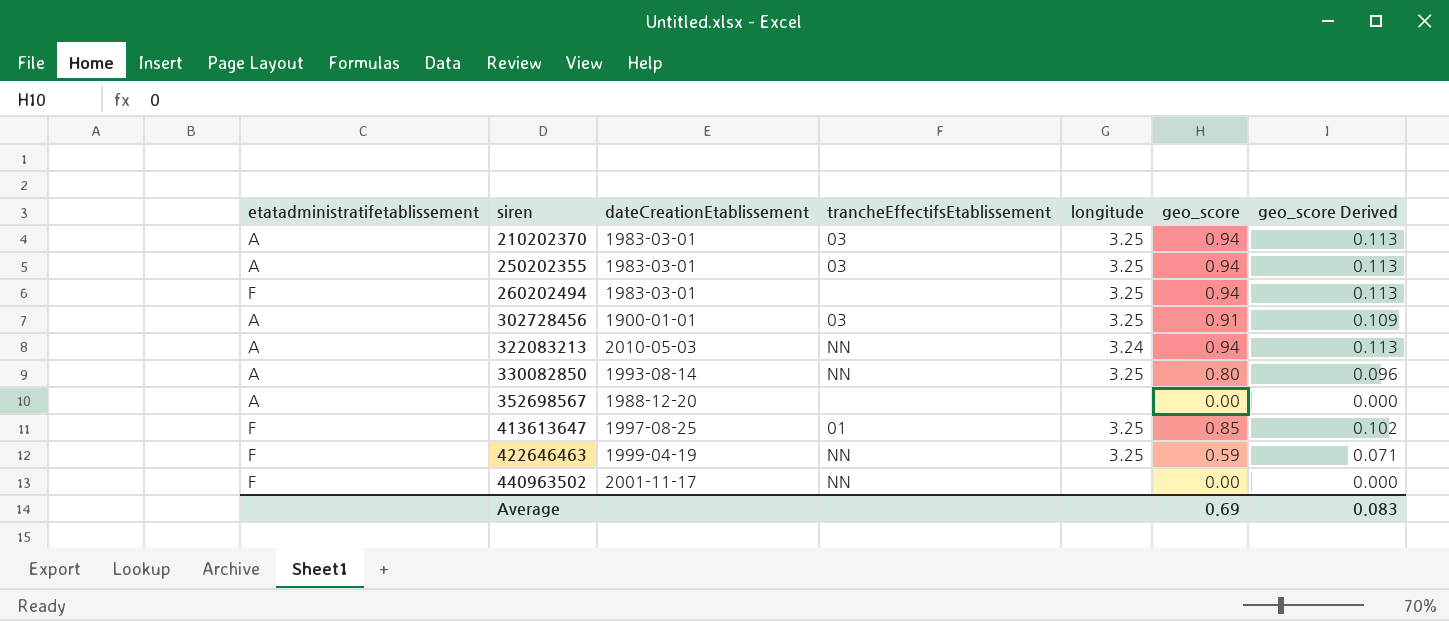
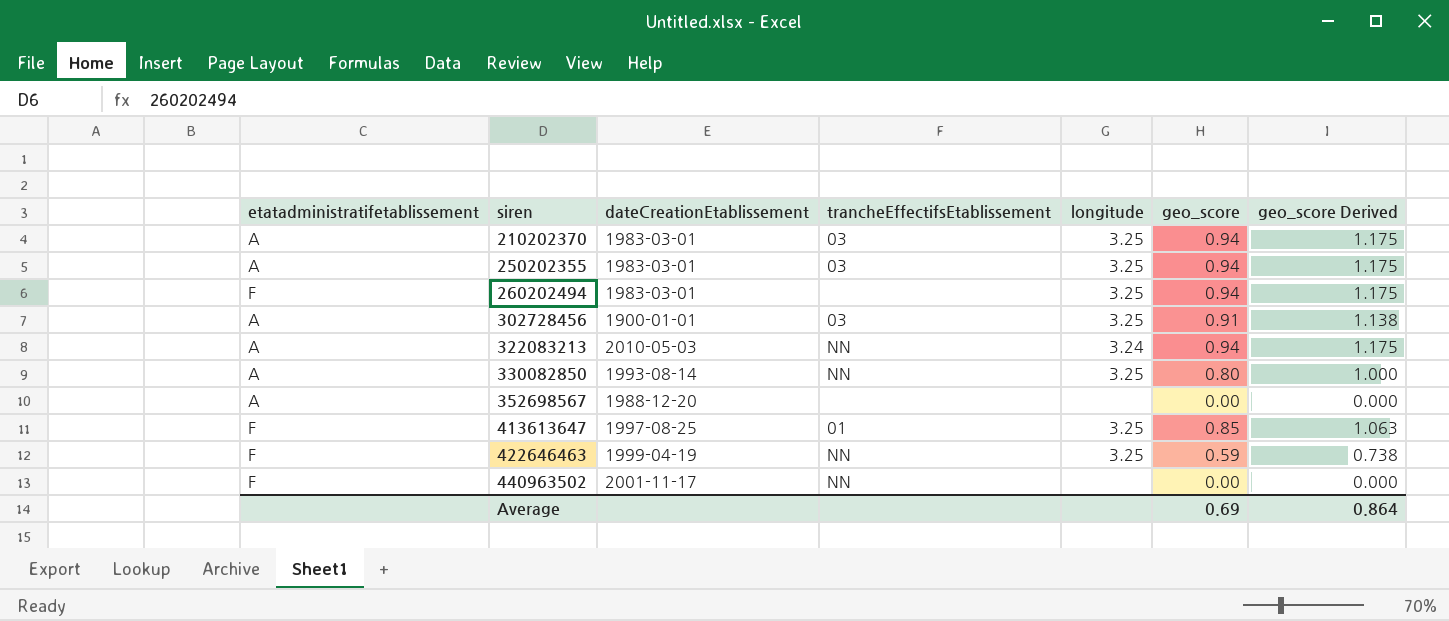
column geo_score Derived | formula: [geo_score] * 0.12 -> [geo_score] * 1.25
Average | geo_score Derived: 0.083 -> 0.864

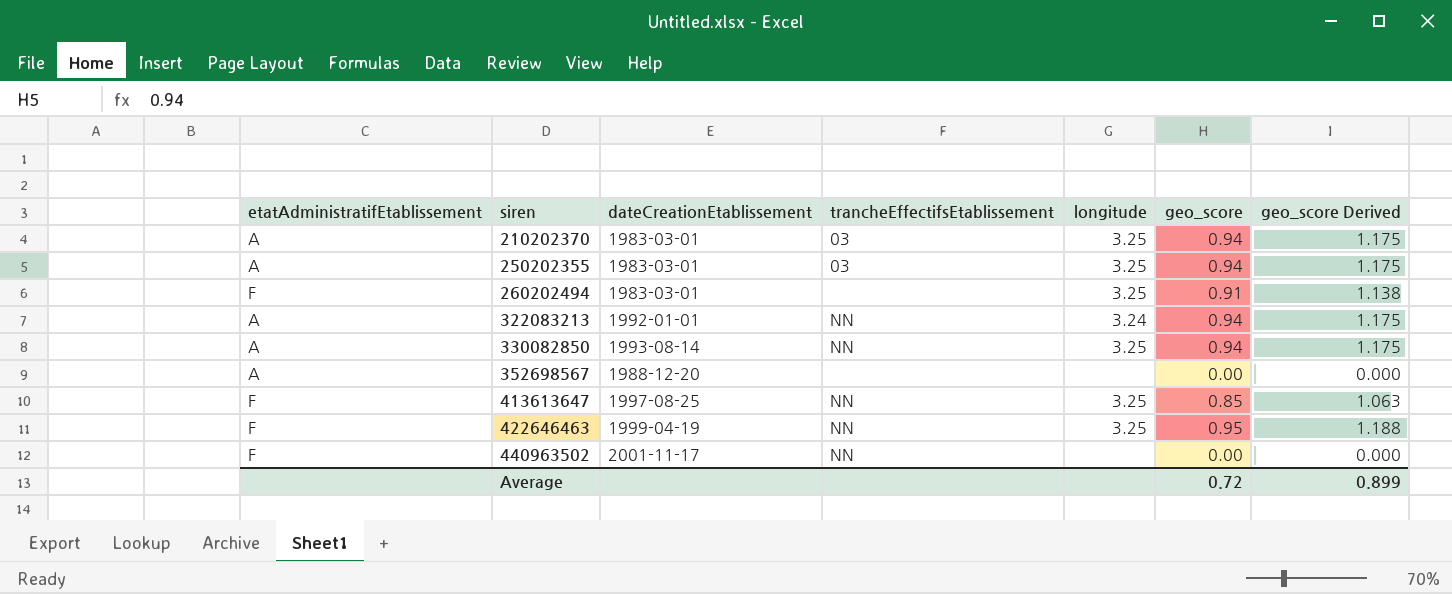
column name: etatadministratifetablissement -> etatAdministratifEtablissement
row 302728456: A | 1900-01-01 | 03 | 3.25 | 0.91 | 1.138 -> none
260202494 | geo_score: 0.94 -> 0.91
260202494 | geo_score Derived: 1.175 -> 1.138
322083213 | dateCreationEtablissement: 2010-05-03 -> 1992-01-01
330082850 | geo_score: 0.80 -> 0.94
330082850 | geo_score Derived: 1.000 -> 1.175
413613647 | trancheEffectifsEtablissement: 01 -> NN
422646463 | geo_score: 0.59 -> 0.95
422646463 | geo_score Derived: 0.738 -> 1.188
Average | geo_score: 0.69 -> 0.72
Average | geo_score Derived: 0.864 -> 0.899

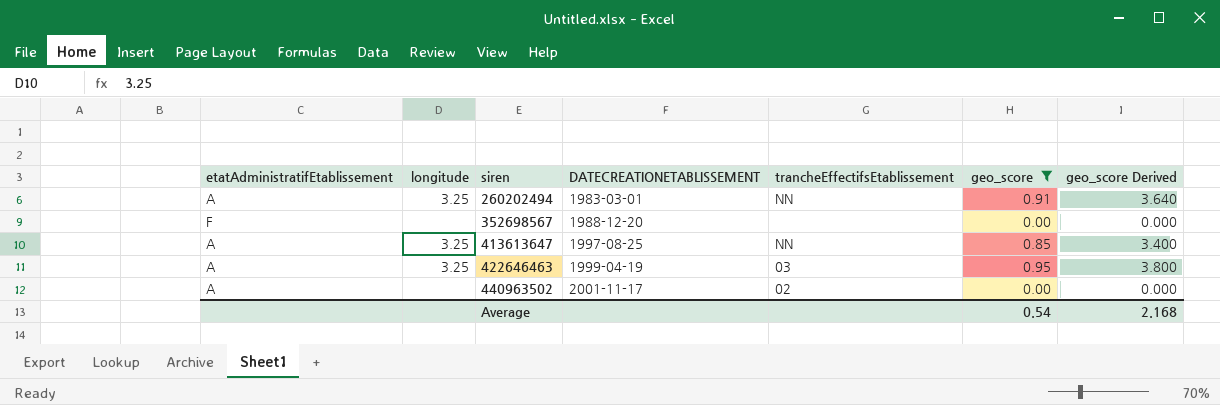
filter: none -> geo_score != 0.94
column longitude | position: 5 -> 2
column name: dateCreationEtablissement -> DATECREATIONETABLISSEMENT
column geo_score Derived | formula: [geo_score] * 1.25 -> [geo_score] * 4
260202494 | etatAdministratifEtablissement: F -> A
260202494 | trancheEffectifsEtablissement: none -> NN
352698567 | etatAdministratifEtablissement: A -> F
413613647 | etatAdministratifEtablissement: F -> A
422646463 | etatAdministratifEtablissement: F -> A
422646463 | trancheEffectifsEtablissement: NN -> 03
440963502 | etatAdministratifEtablissement: F -> A
440963502 | trancheEffectifsEtablissement: NN -> 02
Average | geo_score: 0.72 -> 0.54
Average | geo_score Derived: 0.899 -> 2.168

